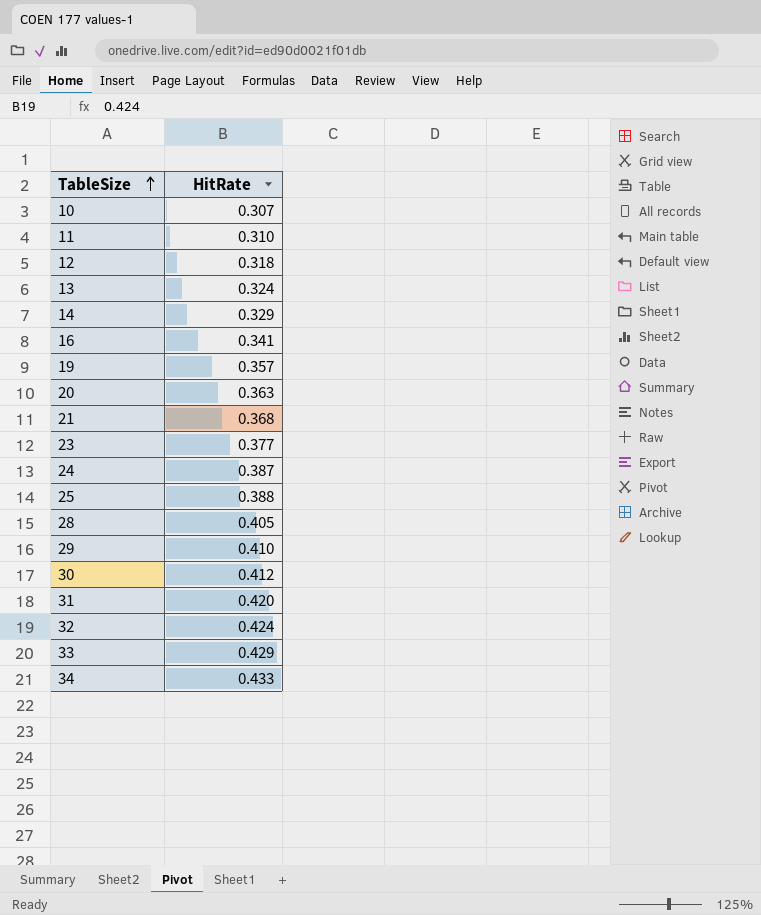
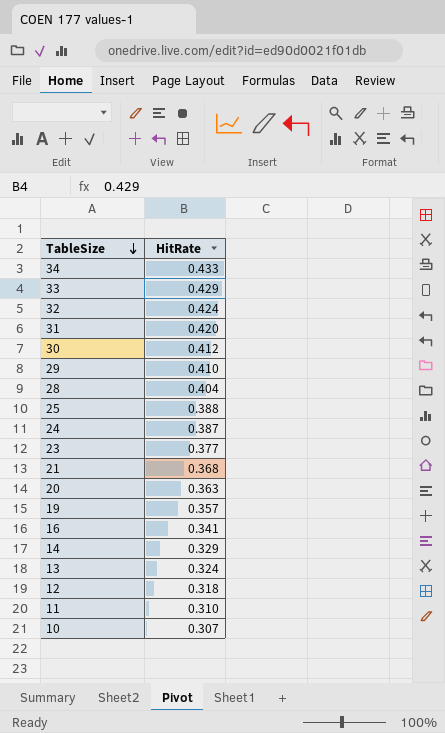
row order: TableSize ascending -> TableSize descending
28 | HitRate: 0.405 -> 0.404

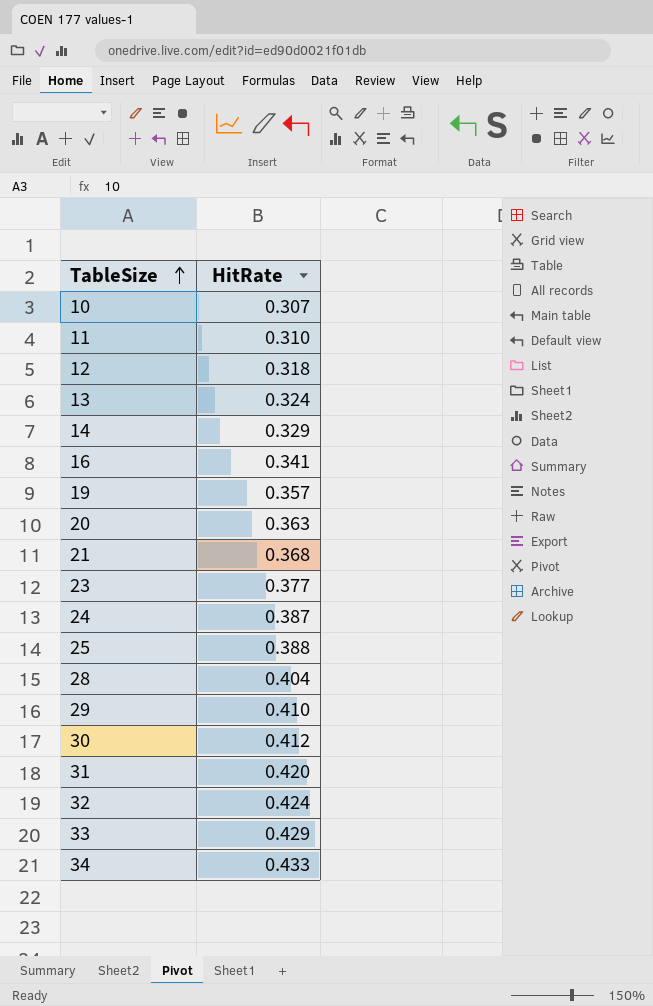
row order: TableSize descending -> TableSize ascending

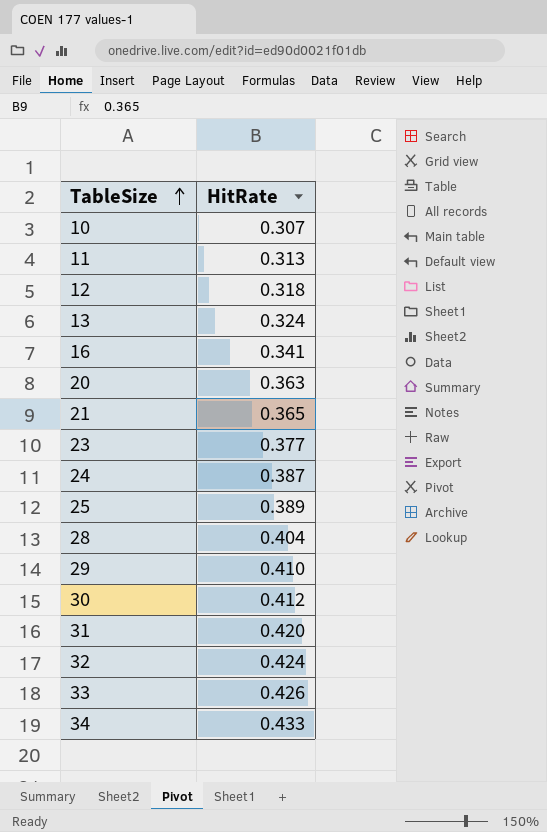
row 14: 0.329 -> none
row 19: 0.357 -> none
11 | HitRate: 0.310 -> 0.313
21 | HitRate: 0.368 -> 0.365
25 | HitRate: 0.388 -> 0.389
33 | HitRate: 0.429 -> 0.426

